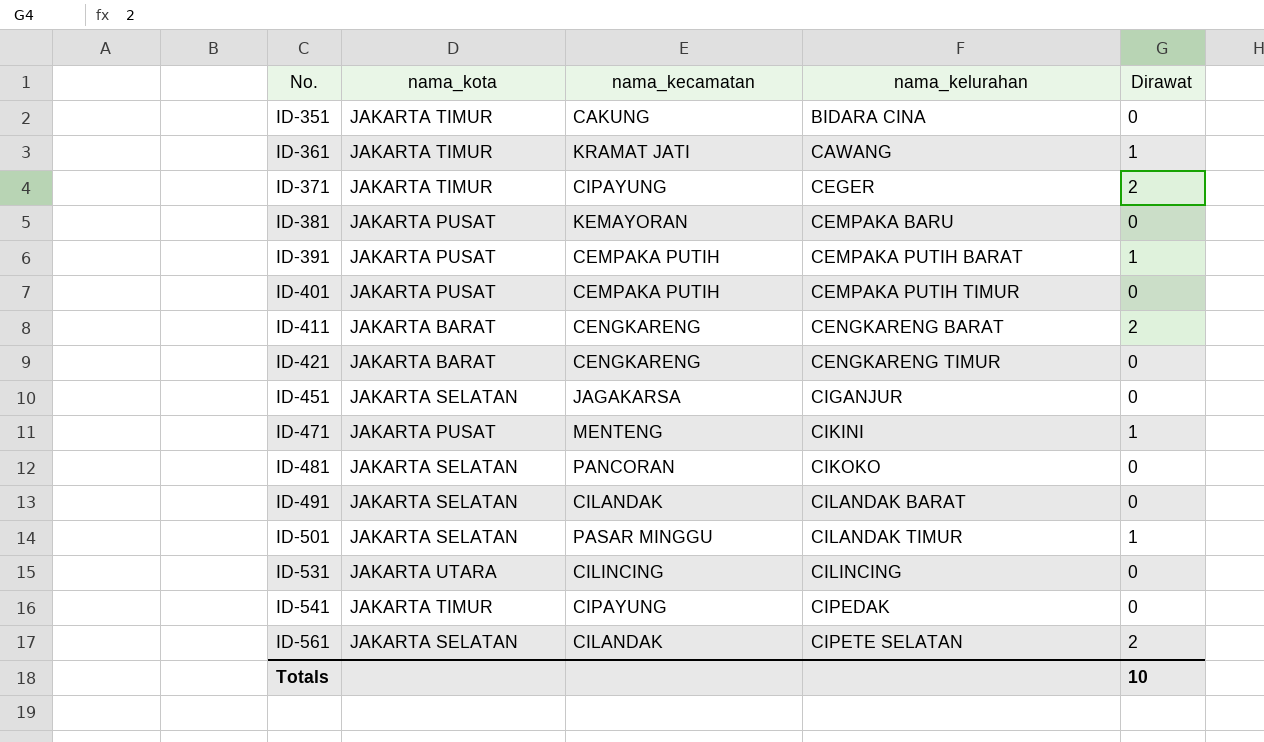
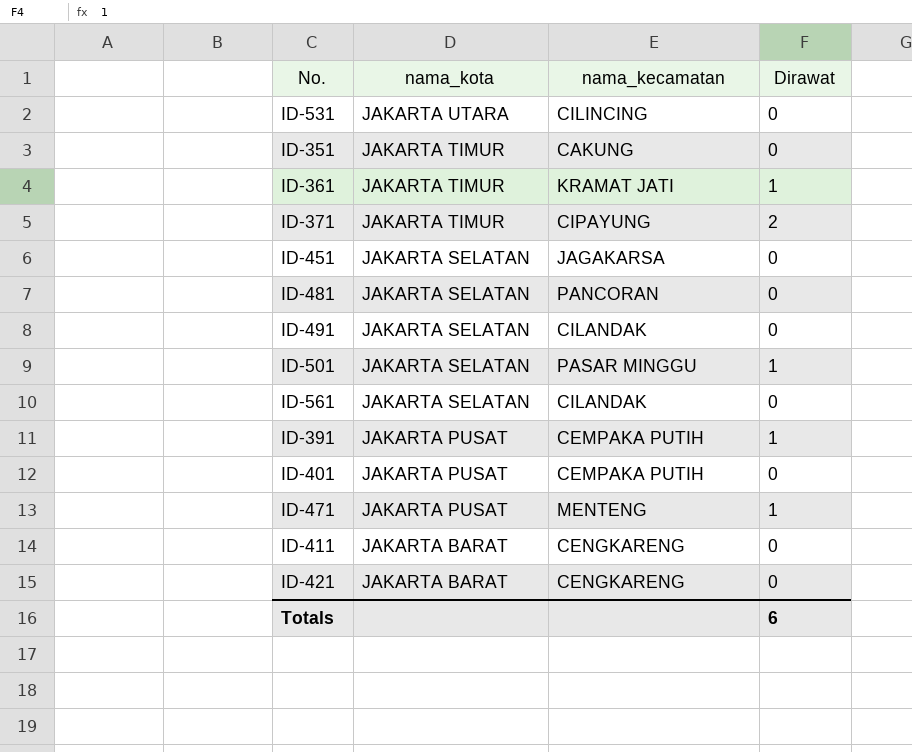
row order: No. ascending -> nama_kota descending
column nama_kelurahan | position: 4 -> none
row ID-381: JAKARTA PUSAT | KEMAYORAN | CEMPAKA BARU | 0 -> none
row ID-541: JAKARTA TIMUR | CIPAYUNG | CIPEDAK | 0 -> none
ID-561 | Dirawat: 2 -> 0
ID-411 | Dirawat: 2 -> 0
Totals | Dirawat: 10 -> 6

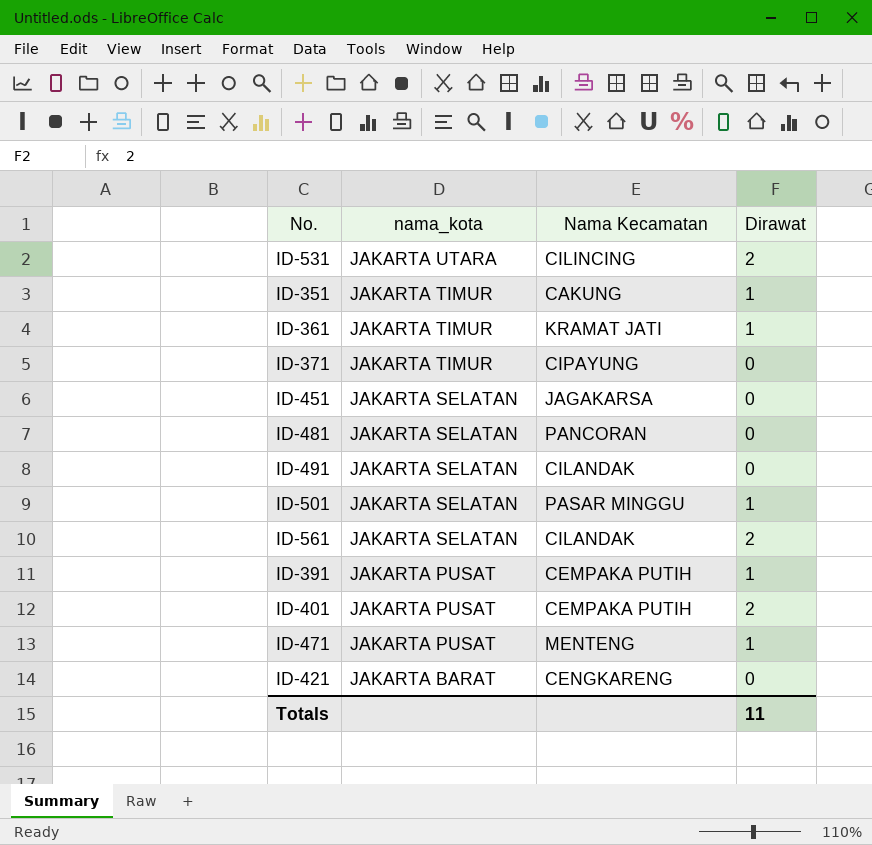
column name: nama_kecamatan -> Nama Kecamatan
row ID-411: JAKARTA BARAT | CENGKARENG | 0 -> none
ID-531 | Dirawat: 0 -> 2
ID-351 | Dirawat: 0 -> 1
ID-371 | Dirawat: 2 -> 0
ID-561 | Dirawat: 0 -> 2
ID-401 | Dirawat: 0 -> 2
Totals | Dirawat: 6 -> 11

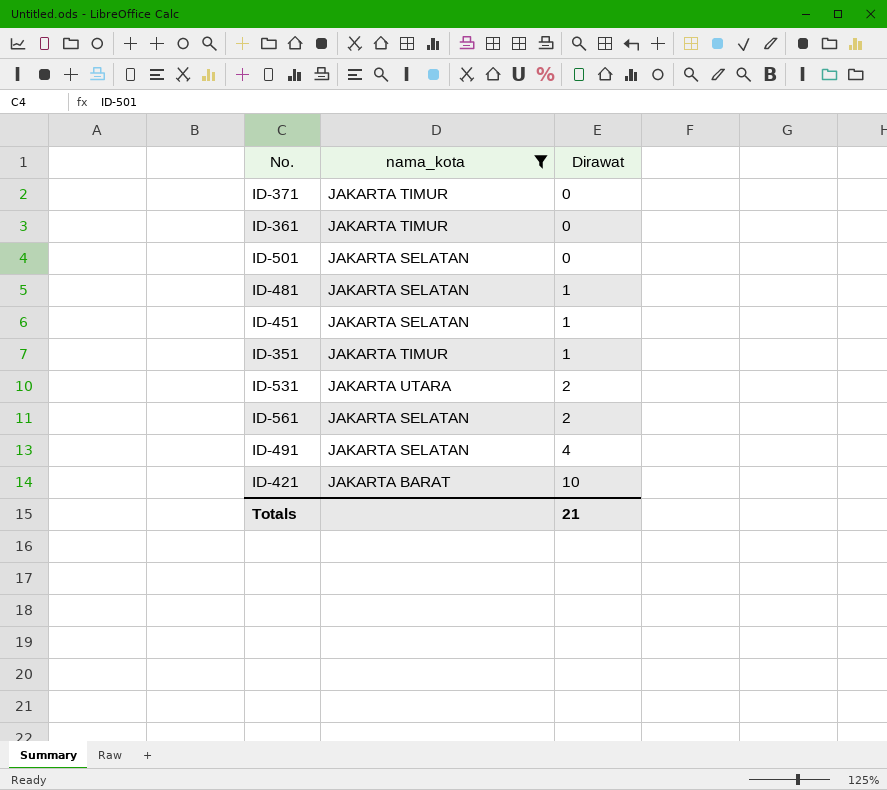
filter: none -> nama_kota != JAKARTA PUSAT
row order: nama_kota descending -> Dirawat ascending
column Nama Kecamatan | position: 3 -> none
ID-361 | Dirawat: 1 -> 0
ID-501 | Dirawat: 1 -> 0
ID-481 | Dirawat: 0 -> 1
ID-451 | Dirawat: 0 -> 1
ID-491 | Dirawat: 0 -> 4
ID-421 | Dirawat: 0 -> 10
Totals | Dirawat: 11 -> 21

